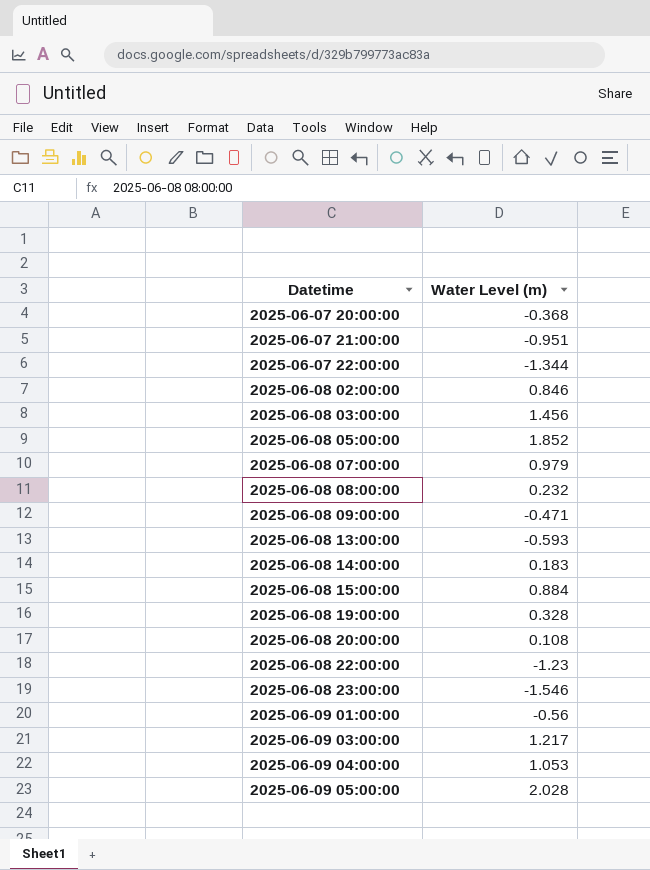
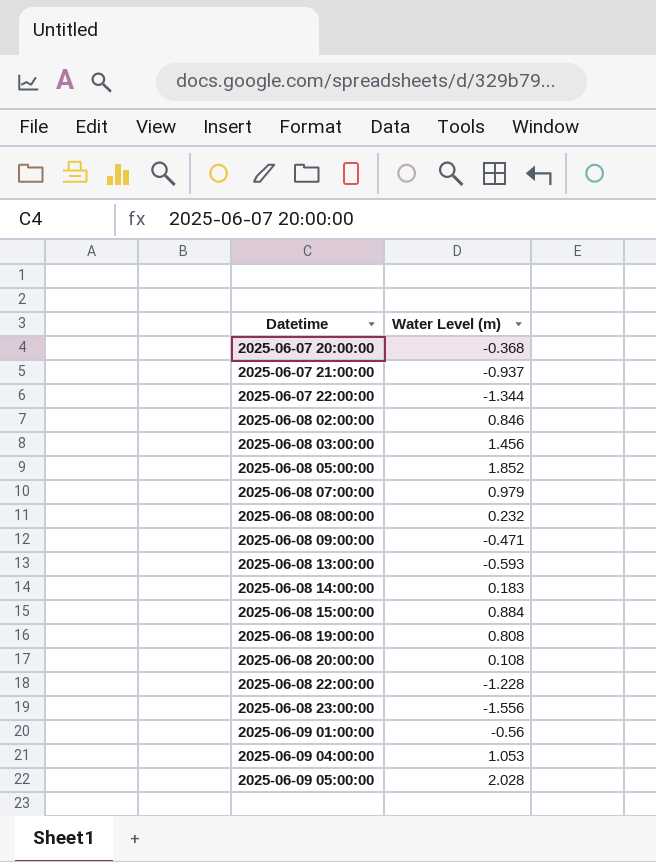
row 2025-06-09 03:00:00: 1.217 -> none
2025-06-07 21:00:00 | Water Level (m): -0.951 -> -0.937
2025-06-08 19:00:00 | Water Level (m): 0.328 -> 0.808
2025-06-08 22:00:00 | Water Level (m): -1.23 -> -1.228
2025-06-08 23:00:00 | Water Level (m): -1.546 -> -1.556

